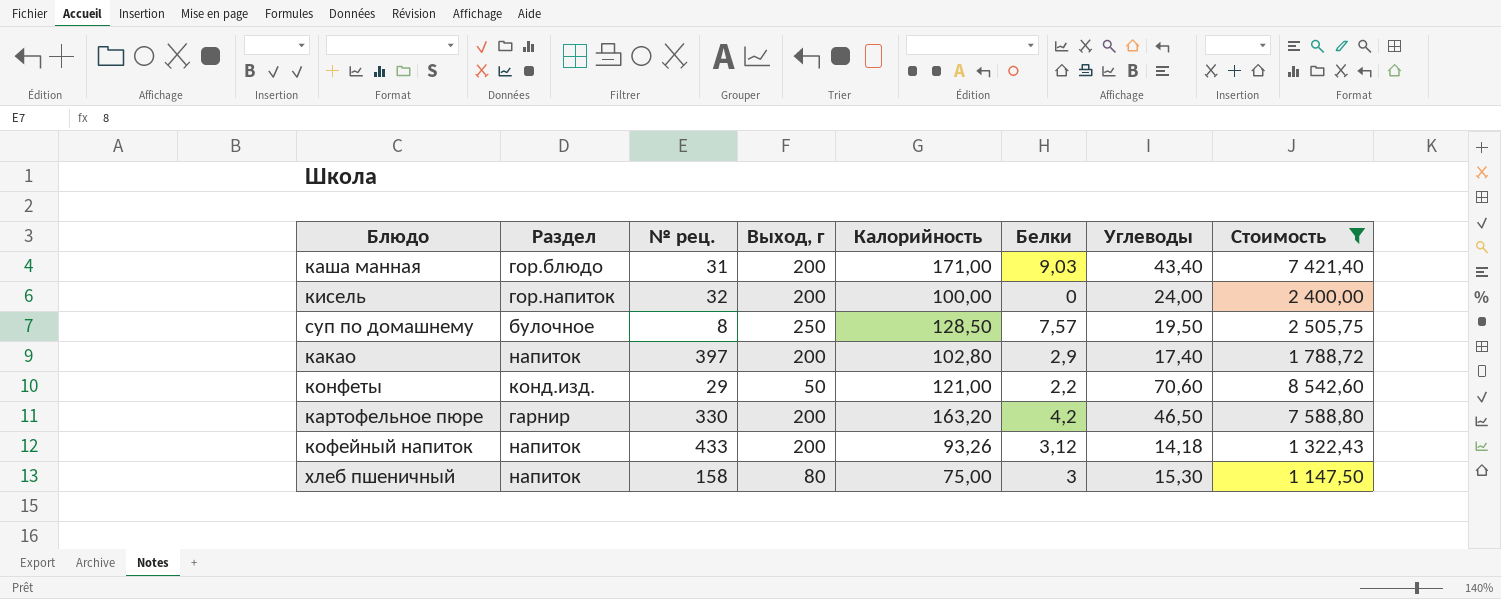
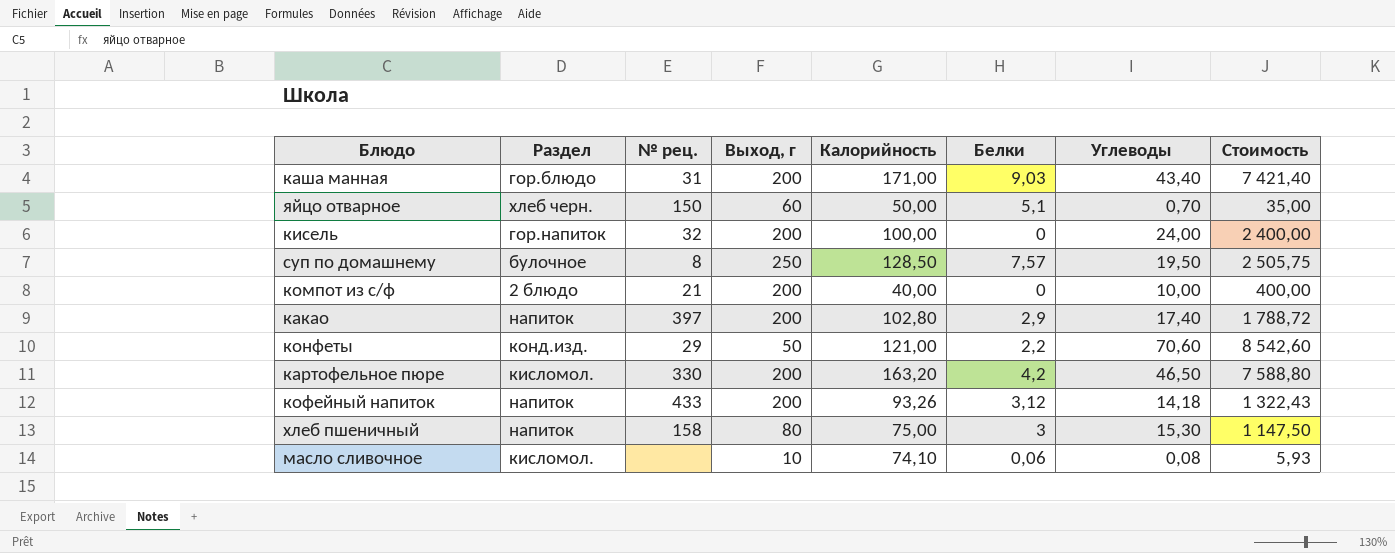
filter: Стоимость >= 1 147,50 -> none
картофельное пюре | Раздел: гарнир -> кисломол.

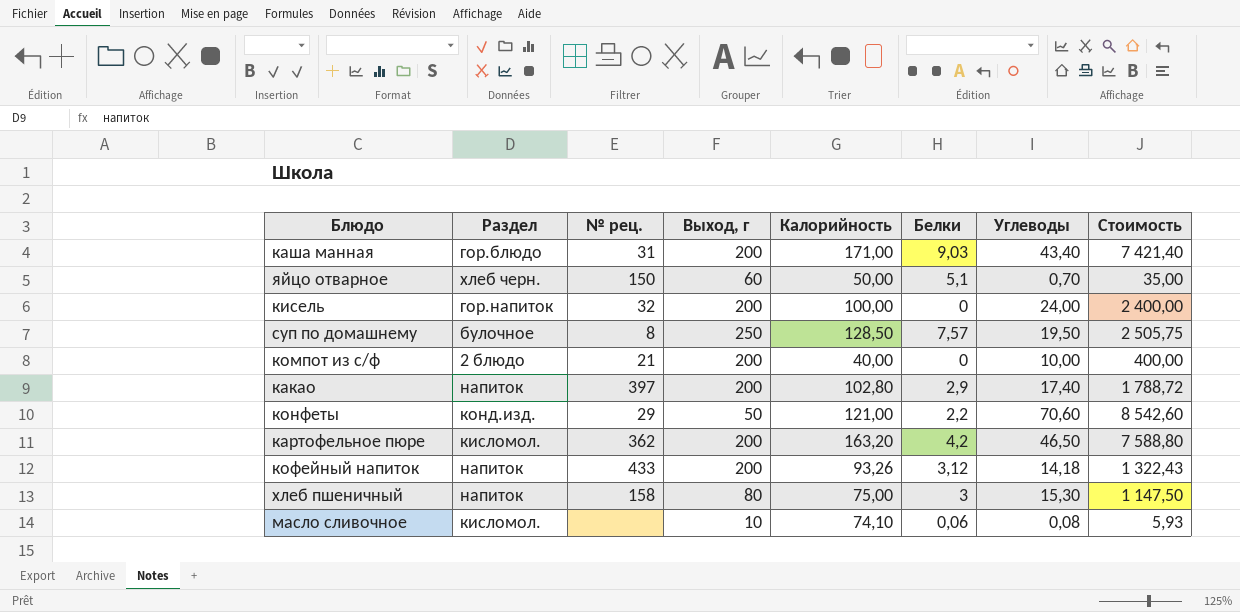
картофельное пюре | № рец.: 330 -> 362

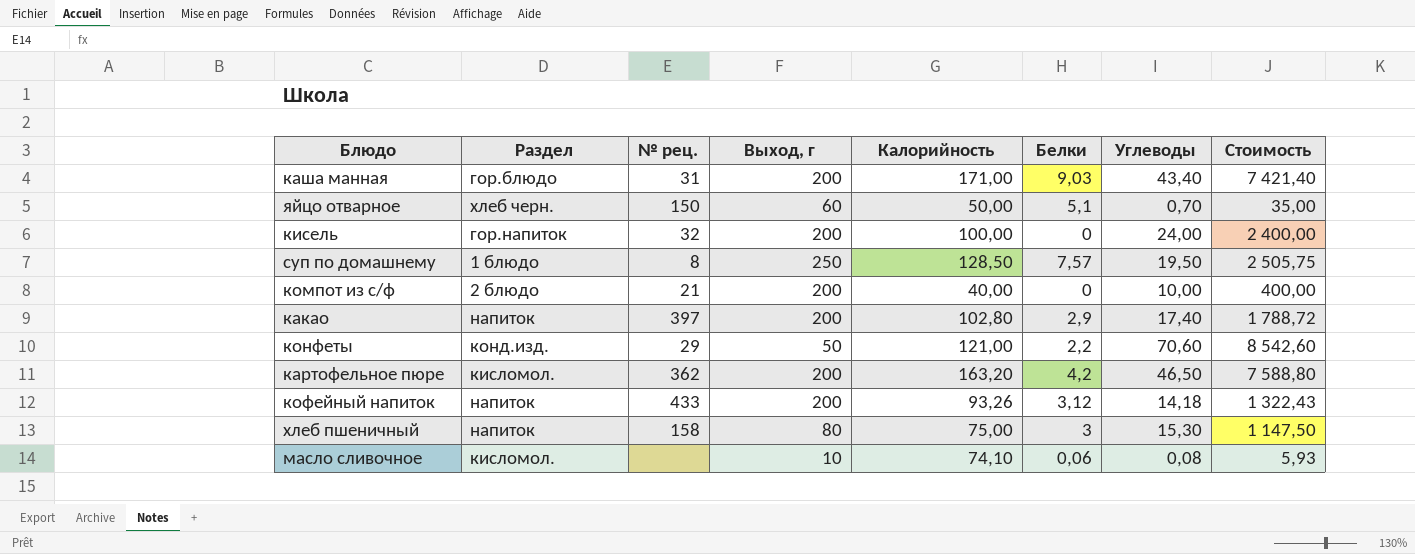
суп по домашнему | Раздел: булочное -> 1 блюдо

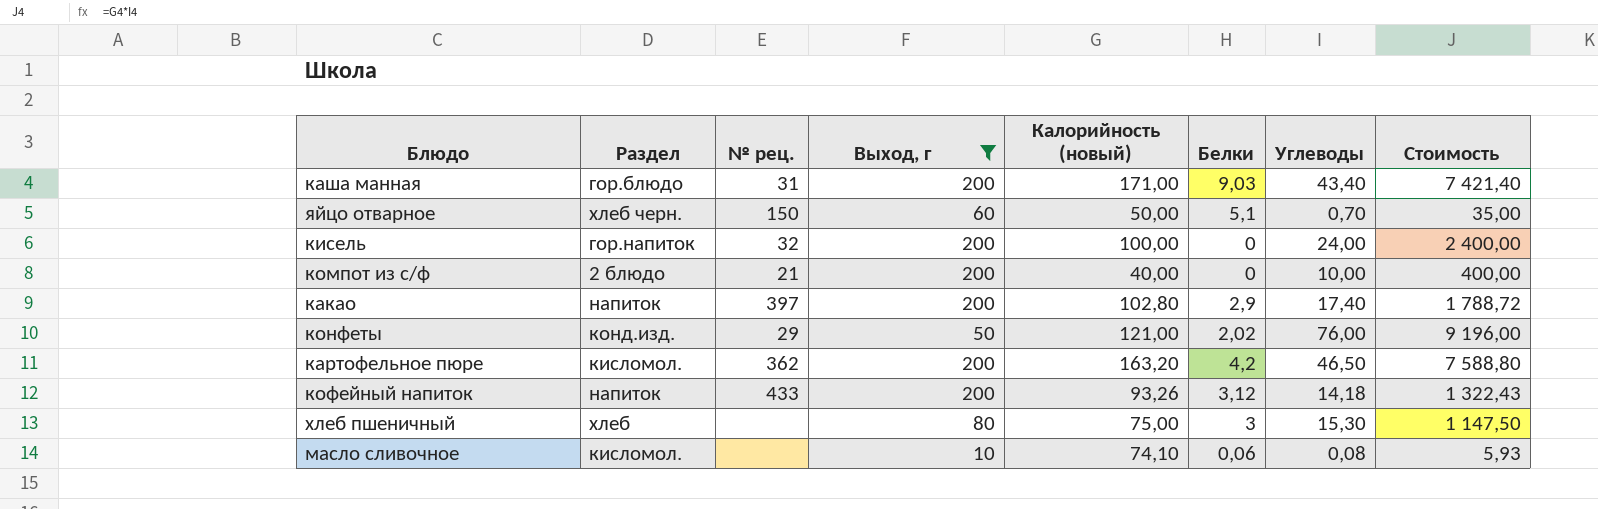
filter: none -> Выход, г != 250
column name: Калорийность -> Калорийность (новый)
конфеты | Белки: 2,2 -> 2,02
конфеты | Углеводы: 70,60 -> 76,00
конфеты | Стоимость: 8 542,60 -> 9 196,00
хлеб пшеничный | Раздел: напиток -> хлеб
хлеб пшеничный | № рец.: 158 -> none

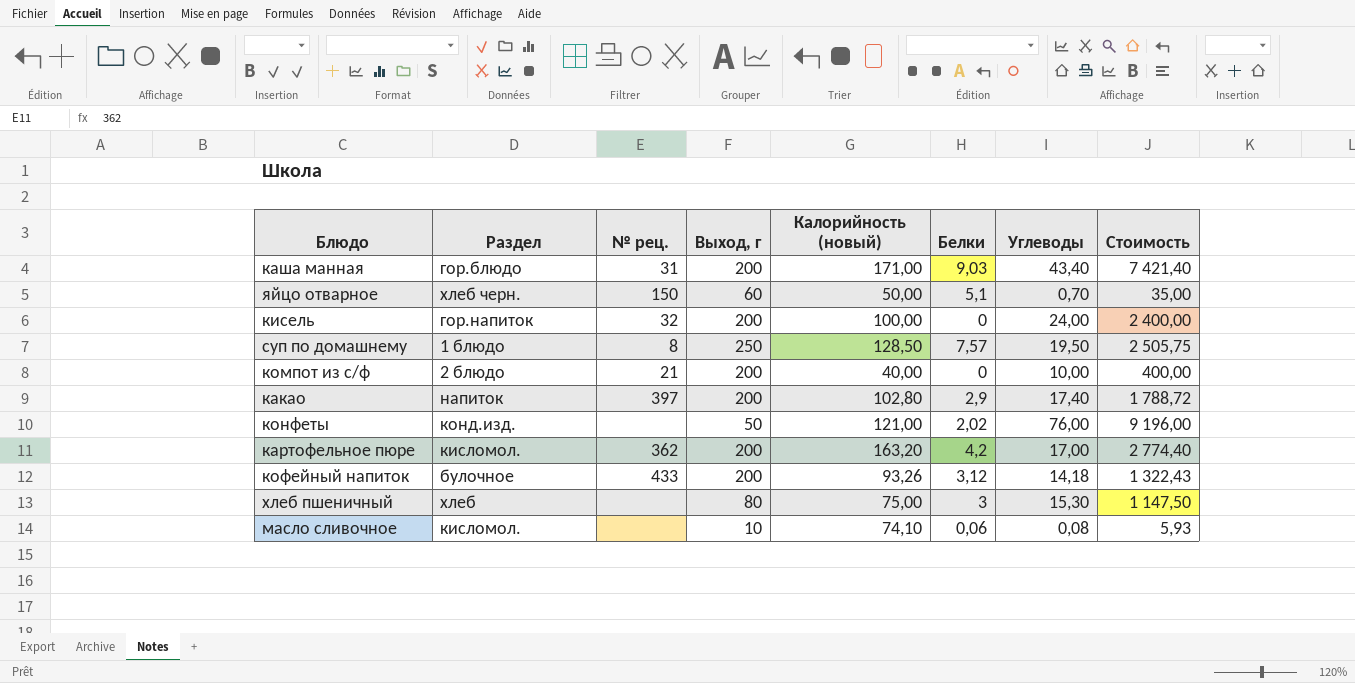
filter: Выход, г != 250 -> none
конфеты | № рец.: 29 -> none
картофельное пюре | Углеводы: 46,50 -> 17,00
картофельное пюре | Стоимость: 7 588,80 -> 2 774,40
кофейный напиток | Раздел: напиток -> булочное

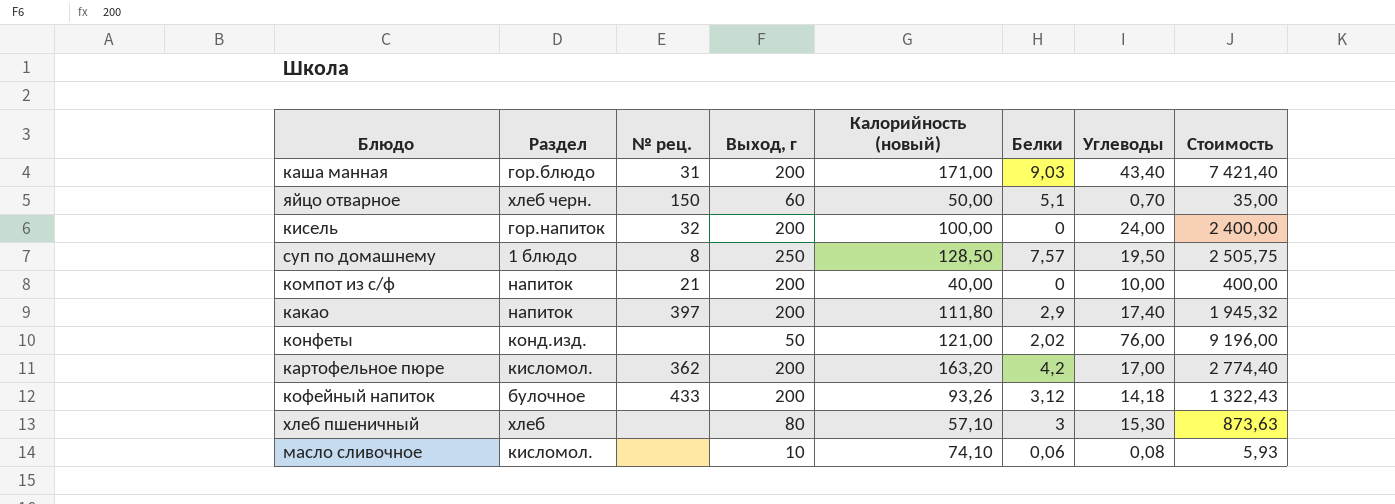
компот из с/ф | Раздел: 2 блюдо -> напиток
какао | Калорийность (новый): 102,80 -> 111,80
какао | Стоимость: 1 788,72 -> 1 945,32
хлеб пшеничный | Калорийность (новый): 75,00 -> 57,10
хлеб пшеничный | Стоимость: 1 147,50 -> 873,63

